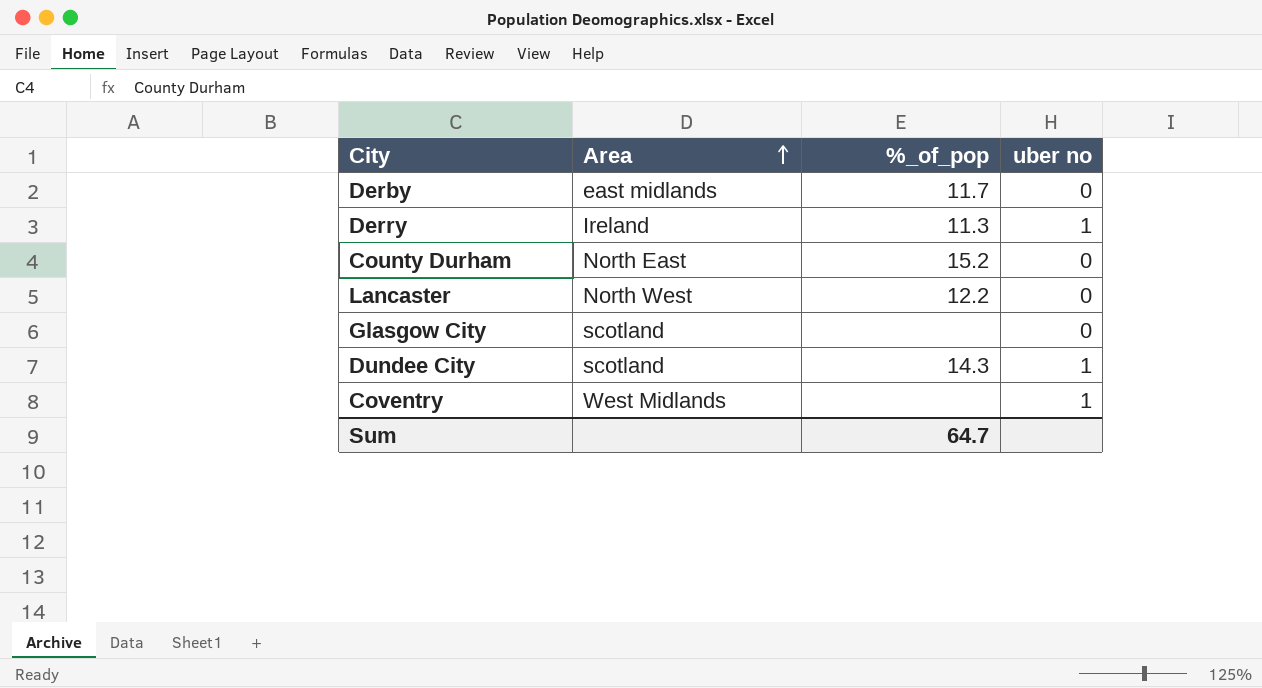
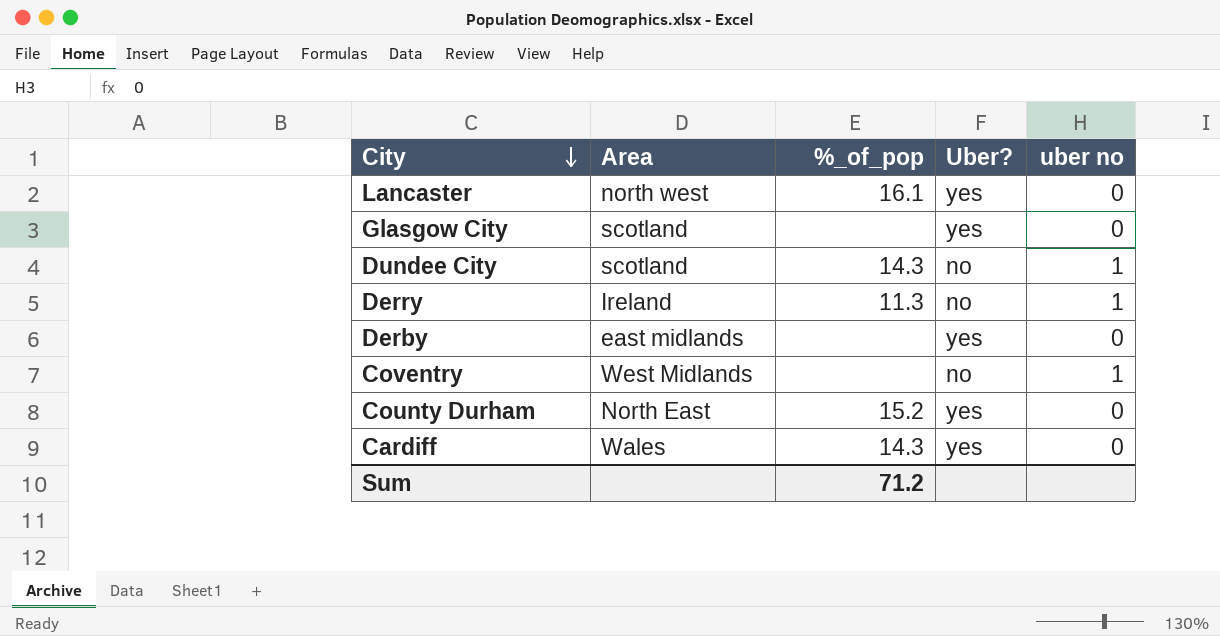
row order: Area ascending -> City descending
column Uber? | position: none -> 4
Lancaster | Area: North West -> north west
Lancaster | %_of_pop: 12.2 -> 16.1
Derby | %_of_pop: 11.7 -> none
row Cardiff: none -> Wales | 14.3 | yes | 0
Sum | %_of_pop: 64.7 -> 71.2

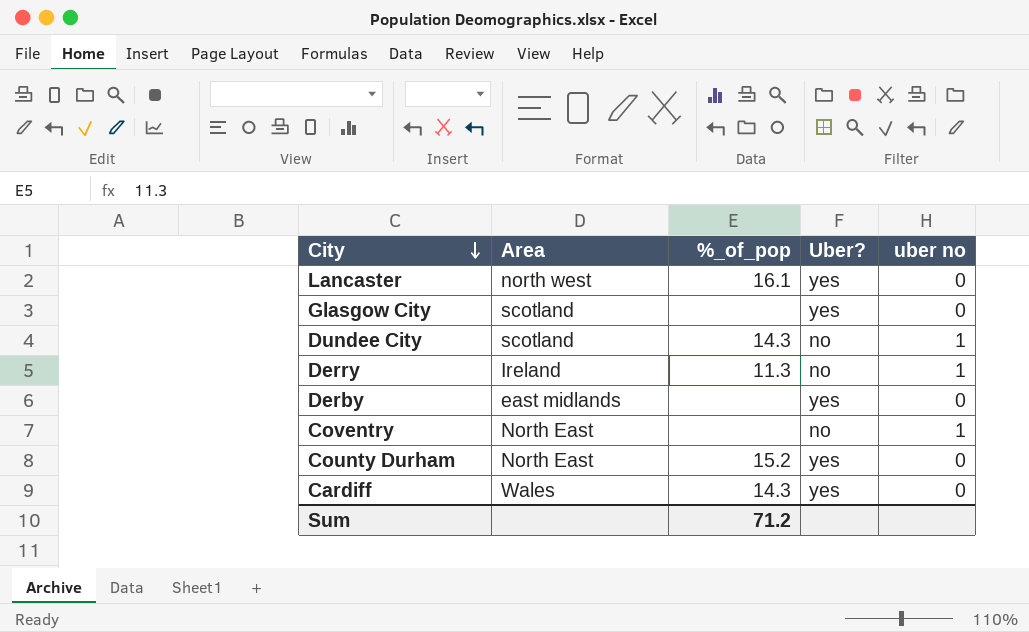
Coventry | Area: West Midlands -> North East

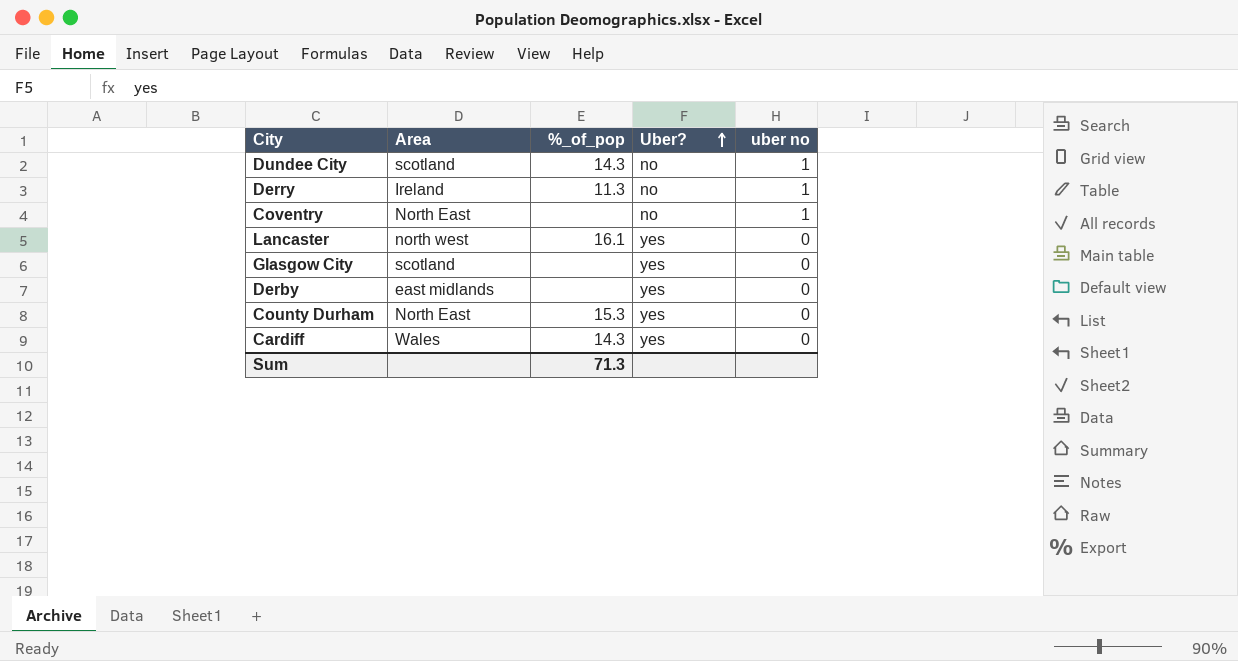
row order: City descending -> Uber? ascending
County Durham | %_of_pop: 15.2 -> 15.3
Sum | %_of_pop: 71.2 -> 71.3

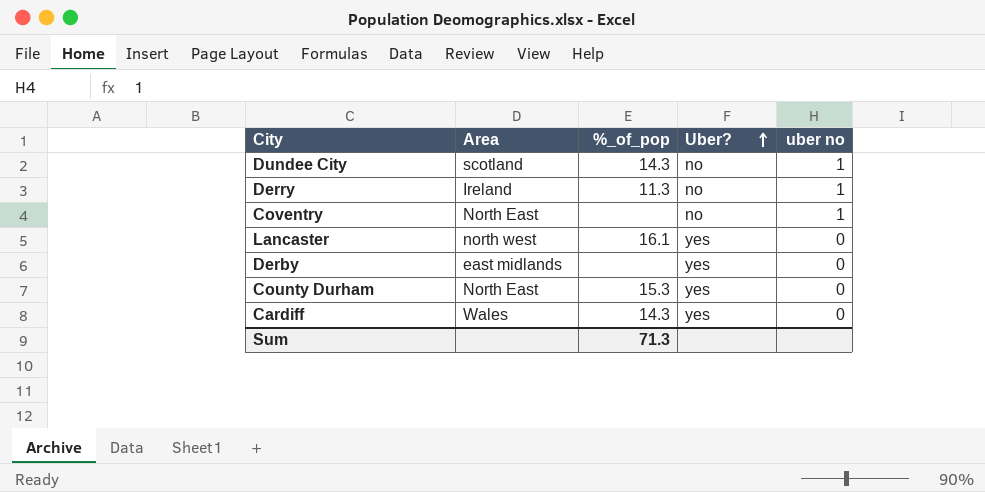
row Glasgow City: scotland | none | yes | 0 -> none

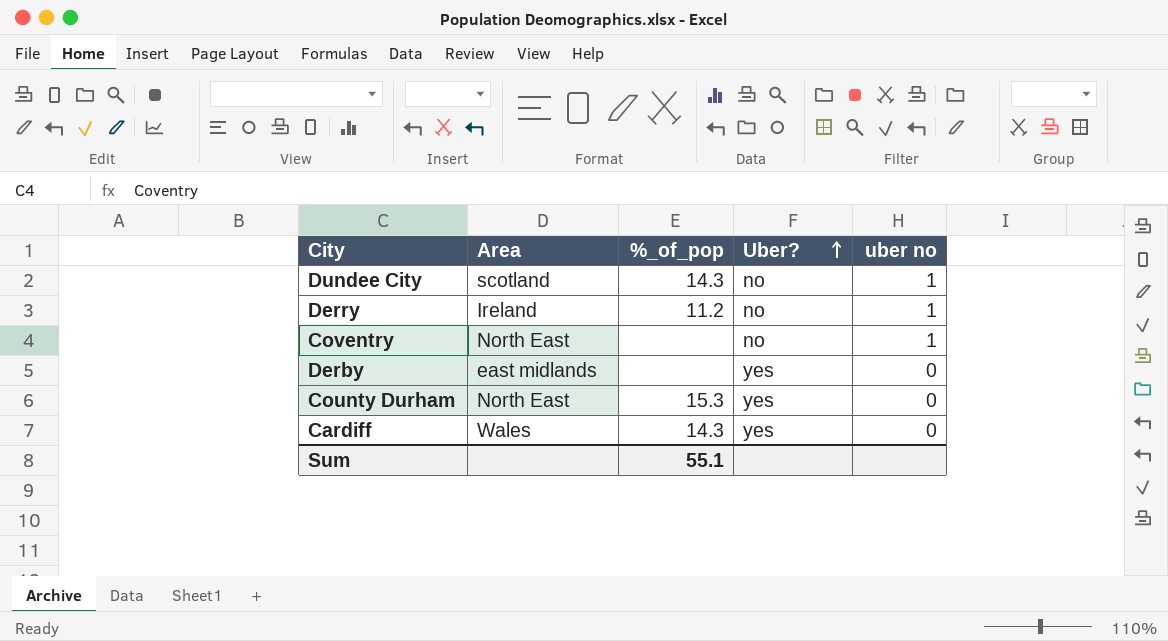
row Lancaster: north west | 16.1 | yes | 0 -> none
Derry | %_of_pop: 11.3 -> 11.2
Sum | %_of_pop: 71.3 -> 55.1

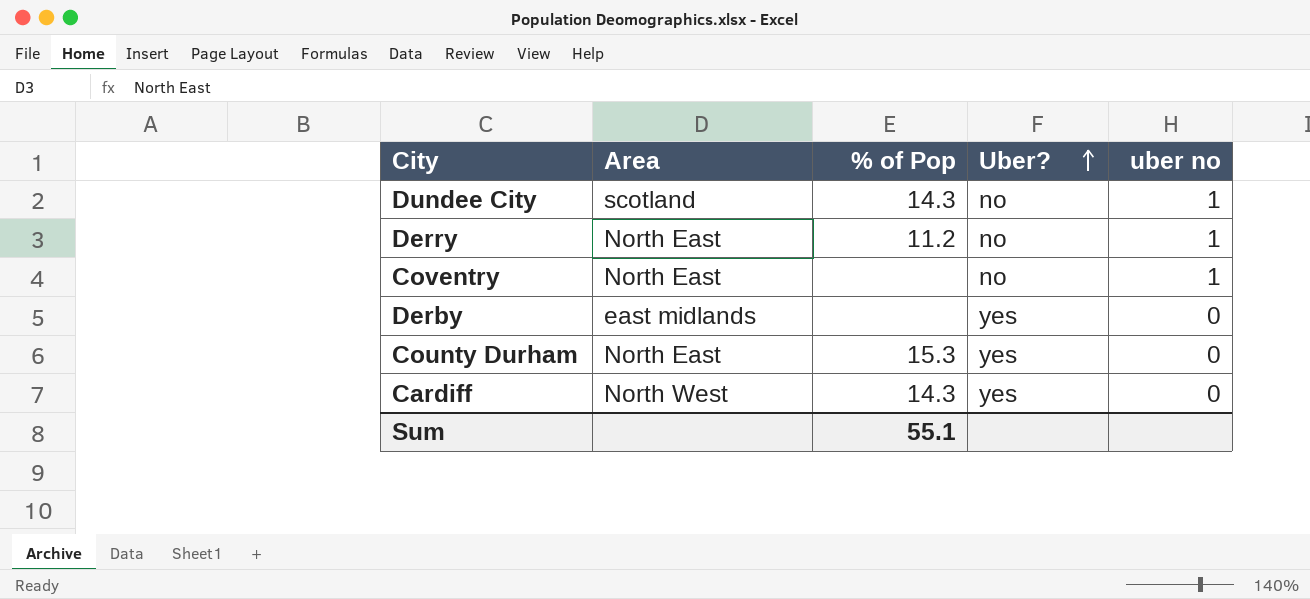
column name: %_of_pop -> % of Pop
Derry | Area: Ireland -> North East
Cardiff | Area: Wales -> North West

